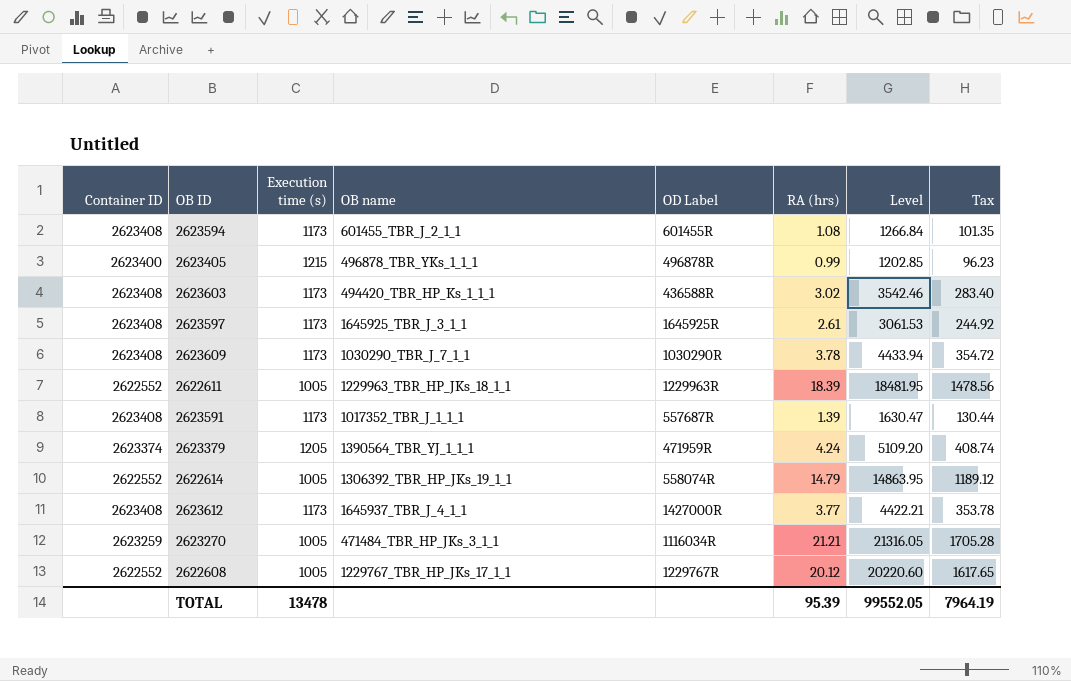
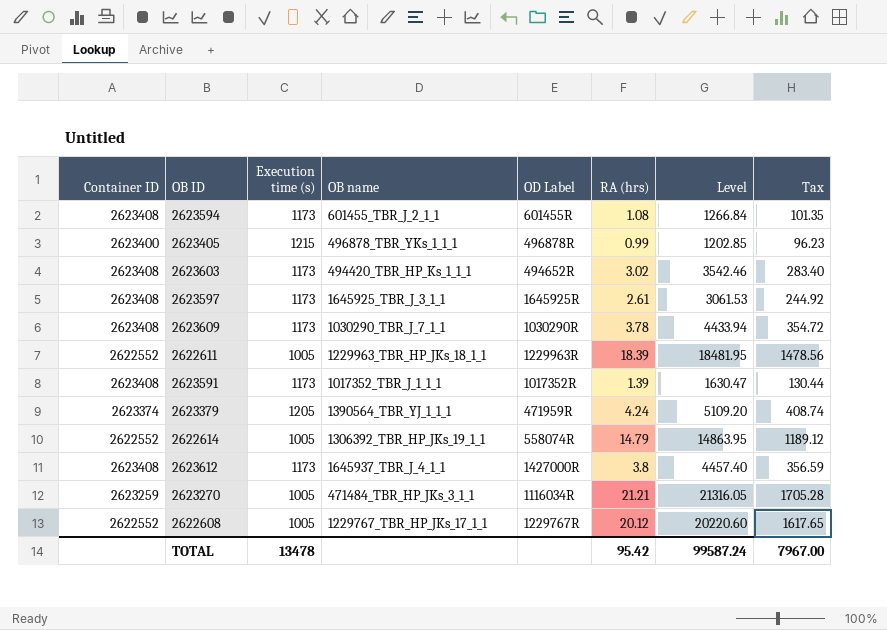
2623603 | OD Label: 436588R -> 494652R
2623591 | OD Label: 557687R -> 1017352R
2623612 | RA (hrs): 3.77 -> 3.8
2623612 | Level: 4422.21 -> 4457.40
2623612 | Tax: 353.78 -> 356.59
TOTAL | RA (hrs): 95.39 -> 95.42
TOTAL | Level: 99552.05 -> 99587.24
TOTAL | Tax: 7964.19 -> 7967.00

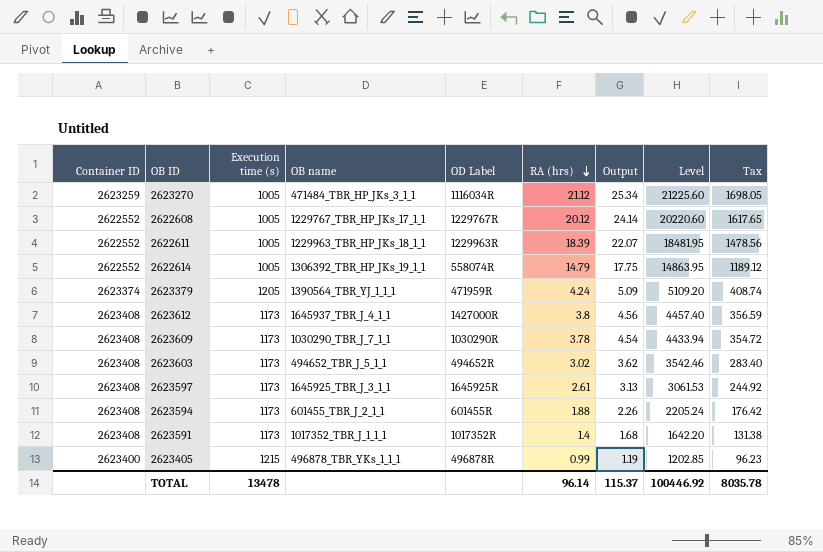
row order: none -> RA (hrs) descending
column Output | formula: none -> [RA (hrs)] * 1.2
2623270 | RA (hrs): 21.21 -> 21.12
2623270 | Level: 21316.05 -> 21225.60
2623270 | Tax: 1705.28 -> 1698.05
2623603 | OB name: 494420_TBR_HP_Ks_1_1_1 -> 494652_TBR_J_5_1_1
2623594 | RA (hrs): 1.08 -> 1.88
2623594 | Level: 1266.84 -> 2205.24
2623594 | Tax: 101.35 -> 176.42
2623591 | RA (hrs): 1.39 -> 1.4
2623591 | Level: 1630.47 -> 1642.20
2623591 | Tax: 130.44 -> 131.38
TOTAL | RA (hrs): 95.42 -> 96.14
TOTAL | Level: 99587.24 -> 100446.92
TOTAL | Tax: 7967.00 -> 8035.78

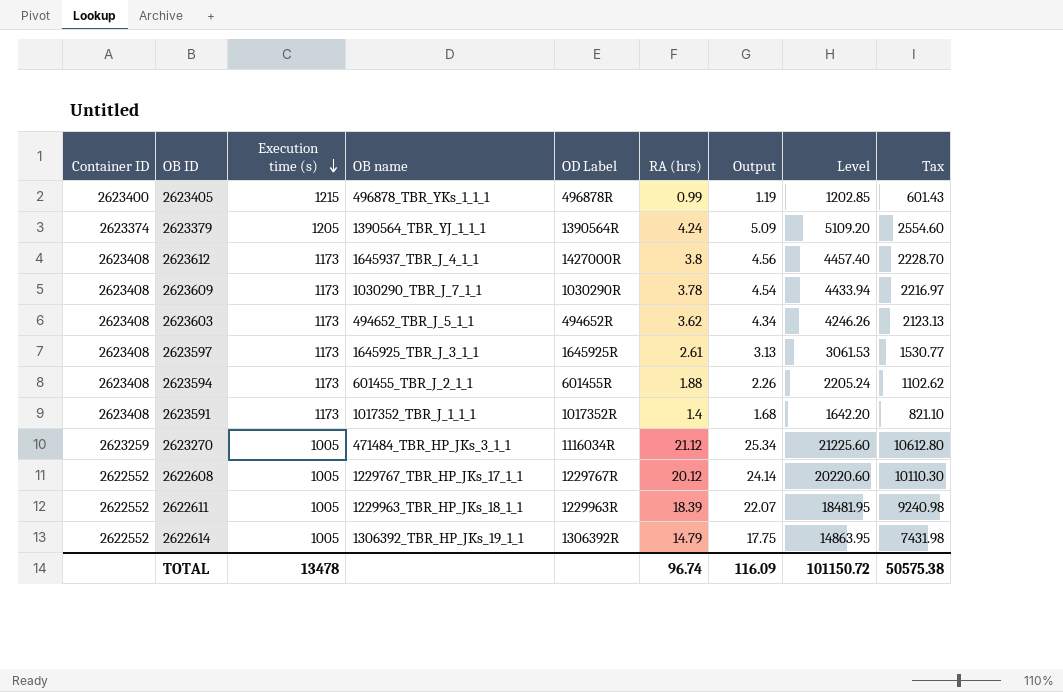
row order: RA (hrs) descending -> Execution time (s) descending
column Tax | formula: [Level] * 0.08 -> [Level] * 0.5
2623379 | OD Label: 471959R -> 1390564R
2623603 | RA (hrs): 3.02 -> 3.62
2623603 | Output: 3.62 -> 4.34
2623603 | Level: 3542.46 -> 4246.26
2622614 | OD Label: 558074R -> 1306392R
TOTAL | RA (hrs): 96.14 -> 96.74
TOTAL | Output: 115.37 -> 116.09
TOTAL | Level: 100446.92 -> 101150.72
TOTAL | Tax: 8035.78 -> 50575.38

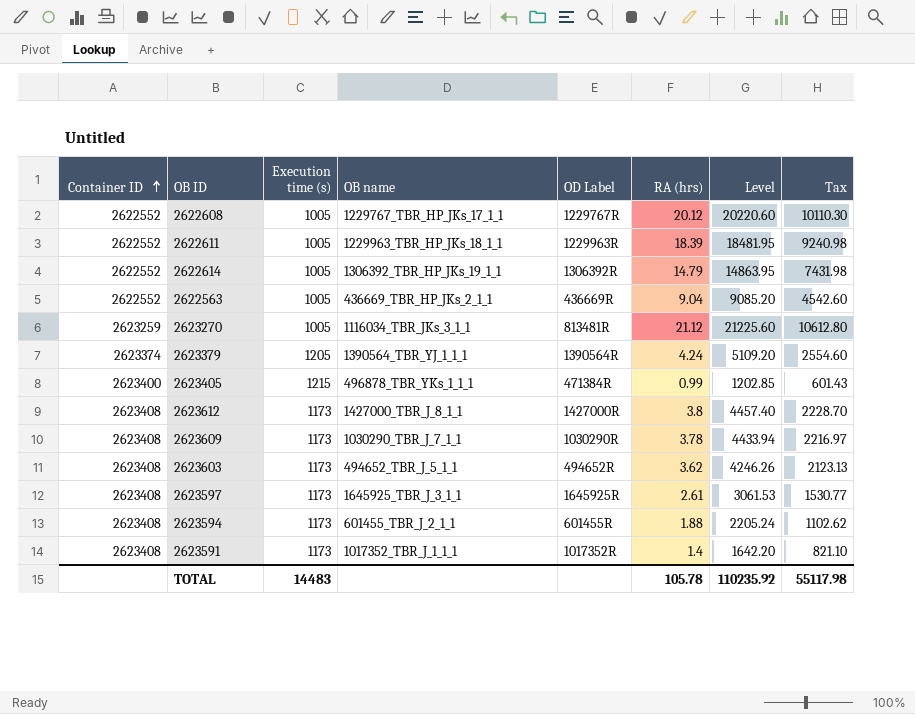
row order: Execution time (s) descending -> Container ID ascending
column Output | formula: [RA (hrs)] * 1.2 -> none
row 2622563: none -> 2622552 | 1005 | 436669_TBR_HP_JKs_2_1_1 | 436669R | 9.04 | 9085.20 | 4542.60
2623270 | OB name: 471484_TBR_HP_JKs_3_1_1 -> 1116034_TBR_JKs_3_1_1
2623270 | OD Label: 1116034R -> 813481R
2623405 | OD Label: 496878R -> 471384R
2623612 | OB name: 1645937_TBR_J_4_1_1 -> 1427000_TBR_J_8_1_1
TOTAL | Execution time (s): 13478 -> 14483
TOTAL | RA (hrs): 96.74 -> 105.78
TOTAL | Level: 101150.72 -> 110235.92
TOTAL | Tax: 50575.38 -> 55117.98

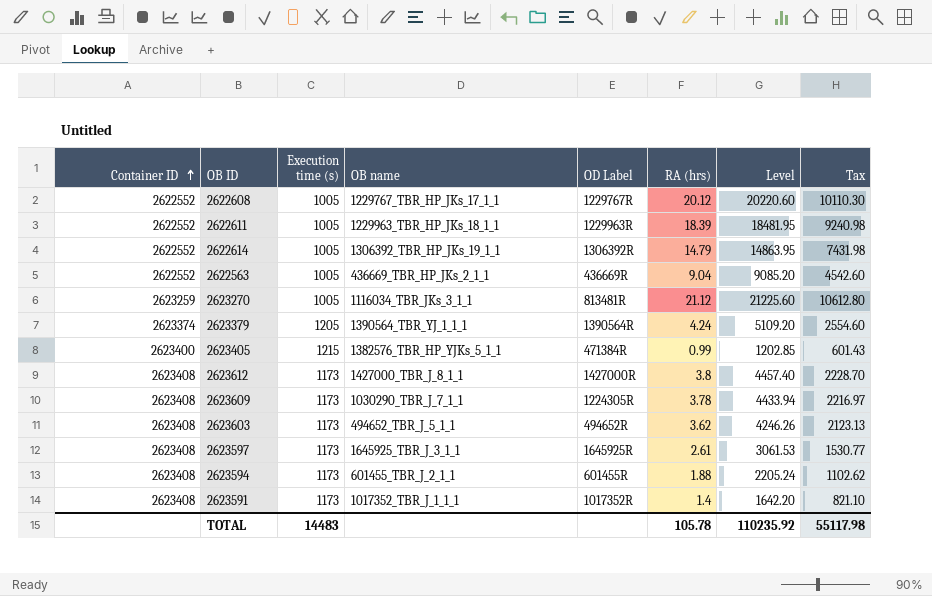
2623405 | OB name: 496878_TBR_YKs_1_1_1 -> 1382576_TBR_HP_YJKs_5_1_1
2623609 | OD Label: 1030290R -> 1224305R

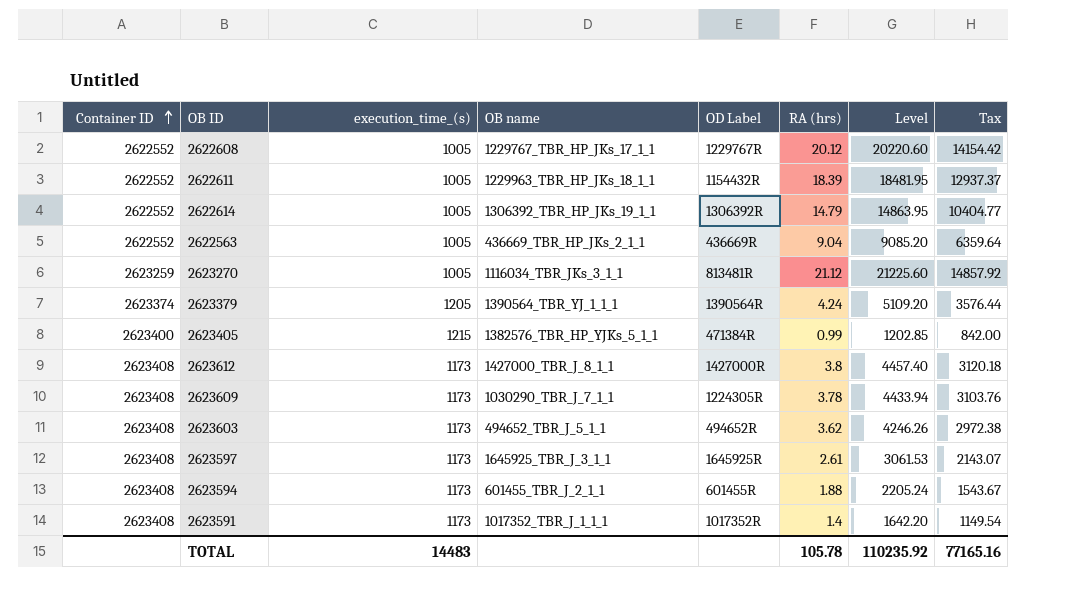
column name: Execution time (s) -> execution_time_(s)
column Tax | formula: [Level] * 0.5 -> [Level] * 0.7
2622611 | OD Label: 1229963R -> 1154432R
TOTAL | Tax: 55117.98 -> 77165.16

